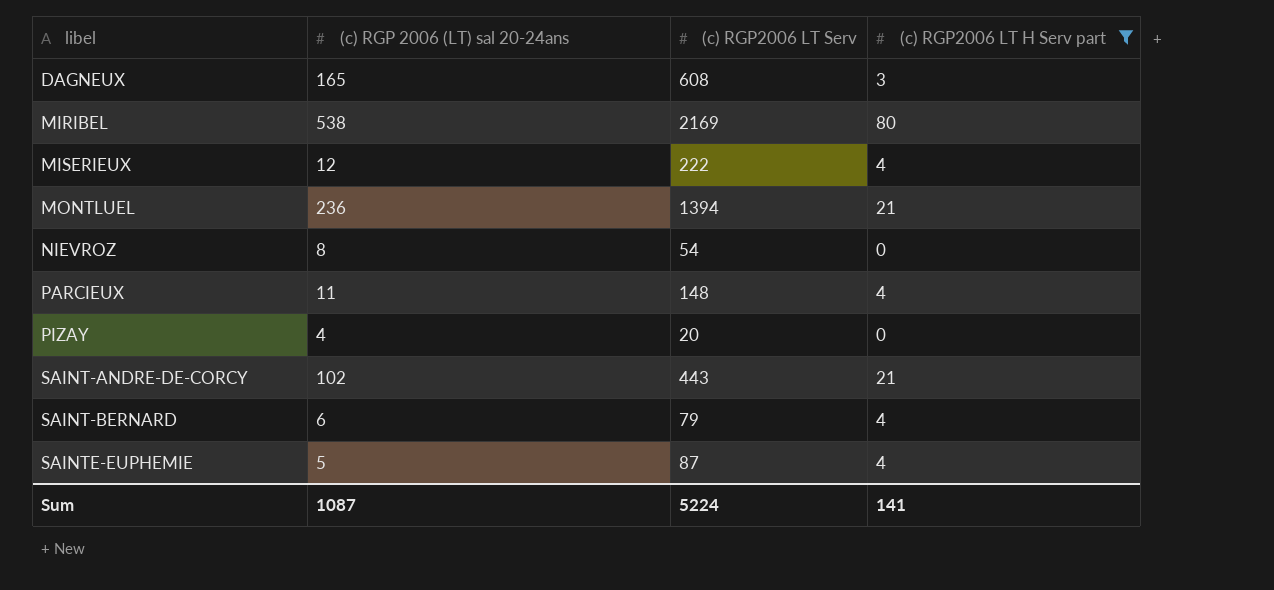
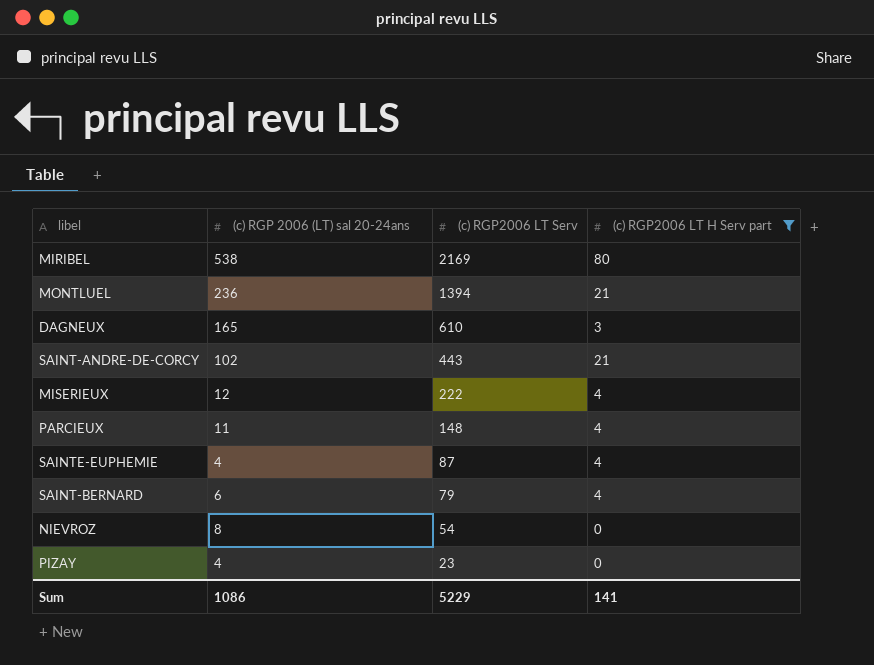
row order: libel ascending -> (c) RGP2006 LT Serv descending
DAGNEUX | (c) RGP2006 LT Serv: 608 -> 610
SAINTE-EUPHEMIE | (c) RGP 2006 (LT) sal 20-24ans: 5 -> 4
PIZAY | (c) RGP2006 LT Serv: 20 -> 23
Sum | (c) RGP 2006 (LT) sal 20-24ans: 1087 -> 1086
Sum | (c) RGP2006 LT Serv: 5224 -> 5229

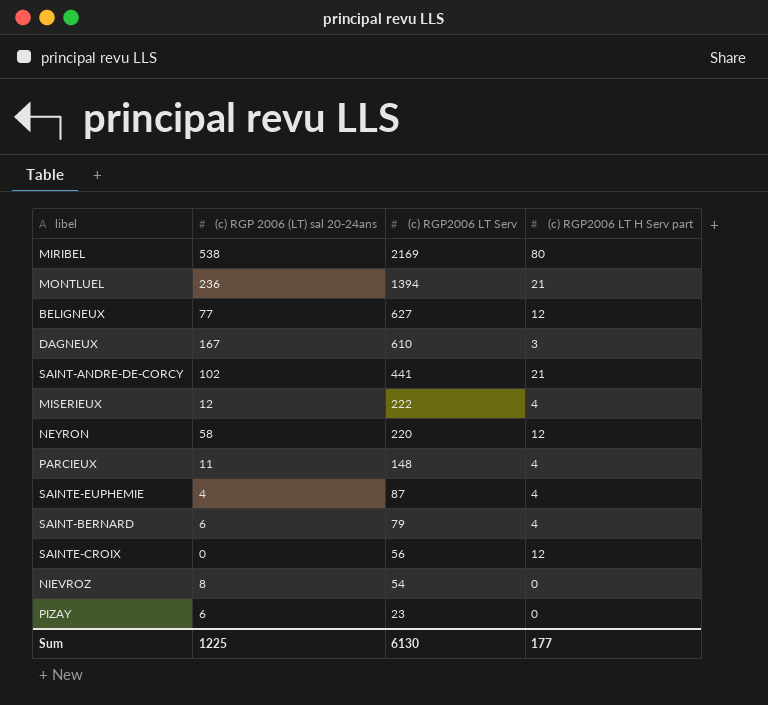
filter: (c) RGP2006 LT H Serv part != 12 -> none
DAGNEUX | (c) RGP 2006 (LT) sal 20-24ans: 165 -> 167
SAINT-ANDRE-DE-CORCY | (c) RGP2006 LT Serv: 443 -> 441
PIZAY | (c) RGP 2006 (LT) sal 20-24ans: 4 -> 6
Sum | (c) RGP 2006 (LT) sal 20-24ans: 1086 -> 1225
Sum | (c) RGP2006 LT Serv: 5229 -> 6130
Sum | (c) RGP2006 LT H Serv part: 141 -> 177

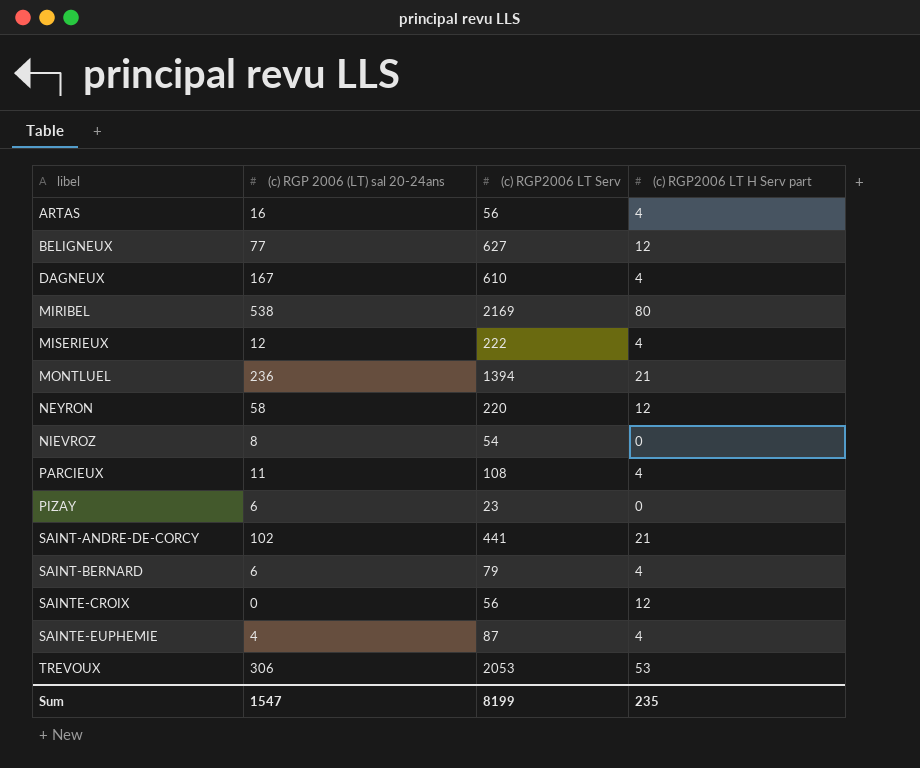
row order: (c) RGP2006 LT Serv descending -> libel ascending
row ARTAS: none -> 16 | 56 | 4
DAGNEUX | (c) RGP2006 LT H Serv part: 3 -> 4
PARCIEUX | (c) RGP2006 LT Serv: 148 -> 108
row TREVOUX: none -> 306 | 2053 | 53
Sum | (c) RGP 2006 (LT) sal 20-24ans: 1225 -> 1547
Sum | (c) RGP2006 LT Serv: 6130 -> 8199
Sum | (c) RGP2006 LT H Serv part: 177 -> 235

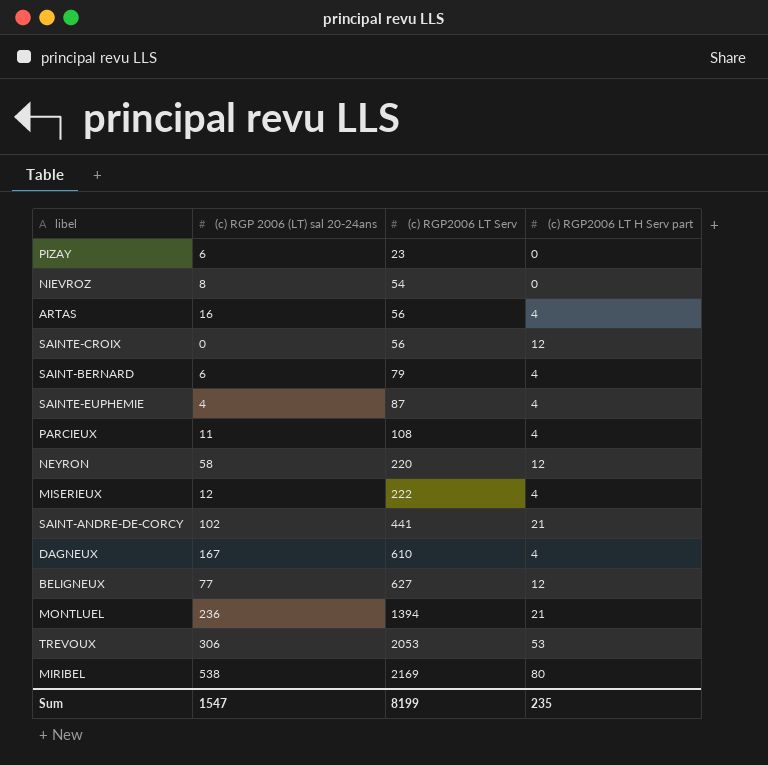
row order: libel ascending -> (c) RGP2006 LT Serv ascending

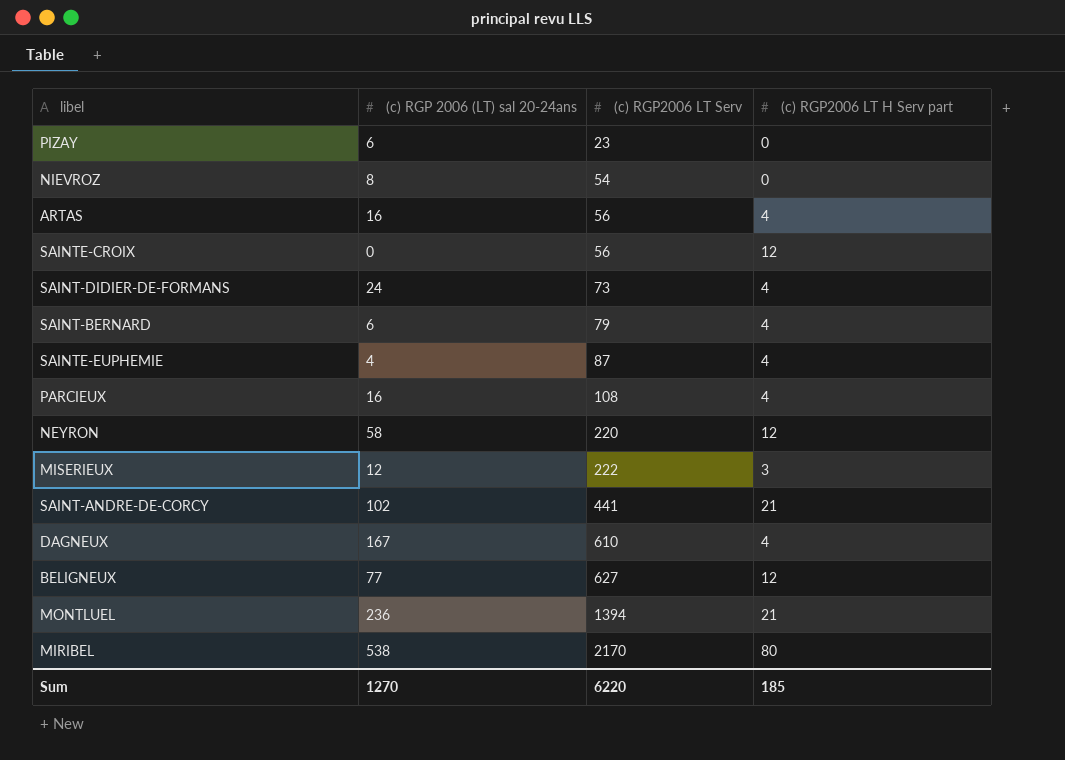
row TREVOUX: 306 | 2053 | 53 -> none
row SAINT-DIDIER-DE-FORMANS: none -> 24 | 73 | 4
PARCIEUX | (c) RGP 2006 (LT) sal 20-24ans: 11 -> 16
MISERIEUX | (c) RGP2006 LT H Serv part: 4 -> 3
MIRIBEL | (c) RGP2006 LT Serv: 2169 -> 2170
Sum | (c) RGP 2006 (LT) sal 20-24ans: 1547 -> 1270
Sum | (c) RGP2006 LT Serv: 8199 -> 6220
Sum | (c) RGP2006 LT H Serv part: 235 -> 185

